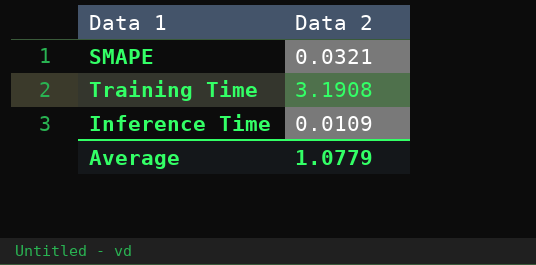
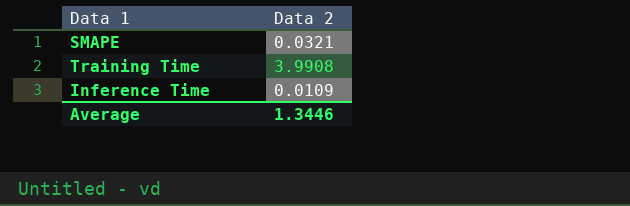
Training Time | Data 2: 3.1908 -> 3.9908
Average | Data 2: 1.0779 -> 1.3446

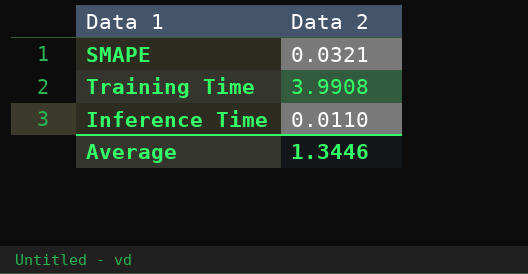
Inference Time | Data 2: 0.0109 -> 0.0110

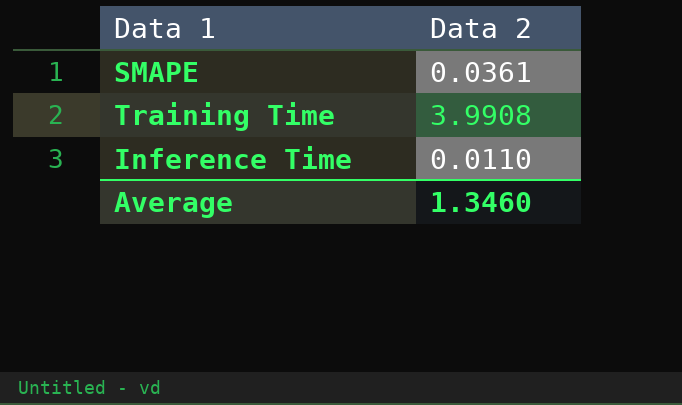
SMAPE | Data 2: 0.0321 -> 0.0361
Average | Data 2: 1.3446 -> 1.3460

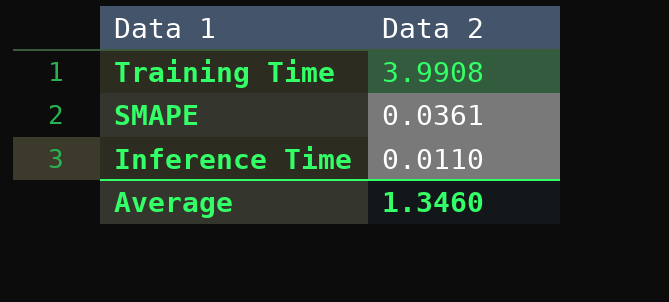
row order: none -> Data 1 descending

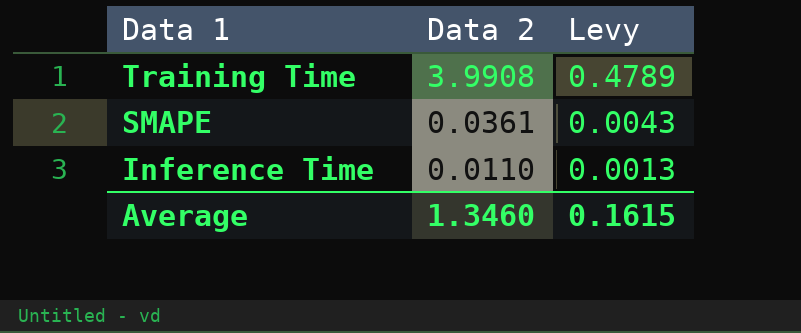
column Levy | formula: none -> [Data 2] * 0.12

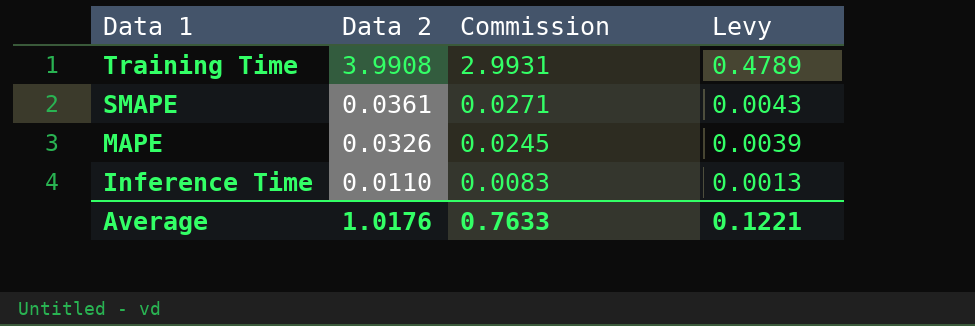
column Commission | formula: none -> [Data 2] * 0.75
row MAPE: none -> 0.0326 | 0.0245 | 0.0039
Average | Data 2: 1.3460 -> 1.0176
Average | Levy: 0.1615 -> 0.1221

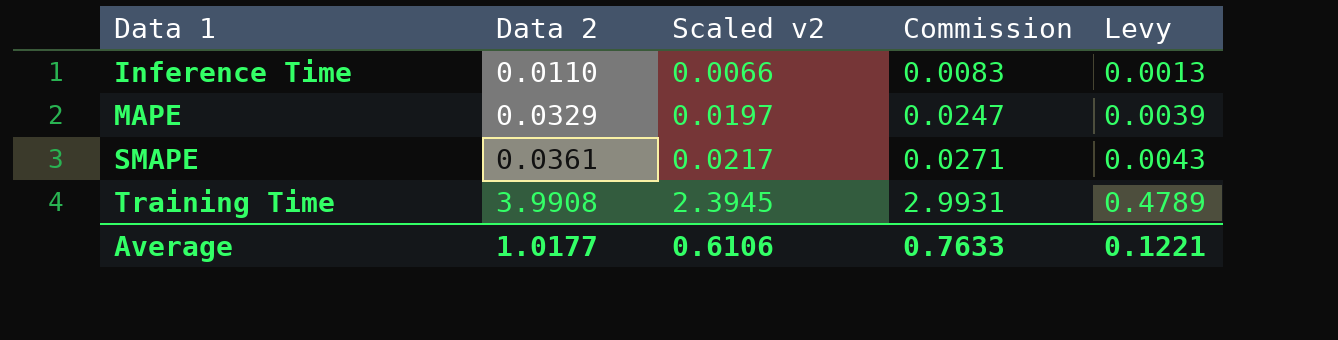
row order: Data 1 descending -> Data 1 ascending
column Scaled v2 | formula: none -> [Data 2] * 0.6
MAPE | Data 2: 0.0326 -> 0.0329
MAPE | Commission: 0.0245 -> 0.0247
Average | Data 2: 1.0176 -> 1.0177

